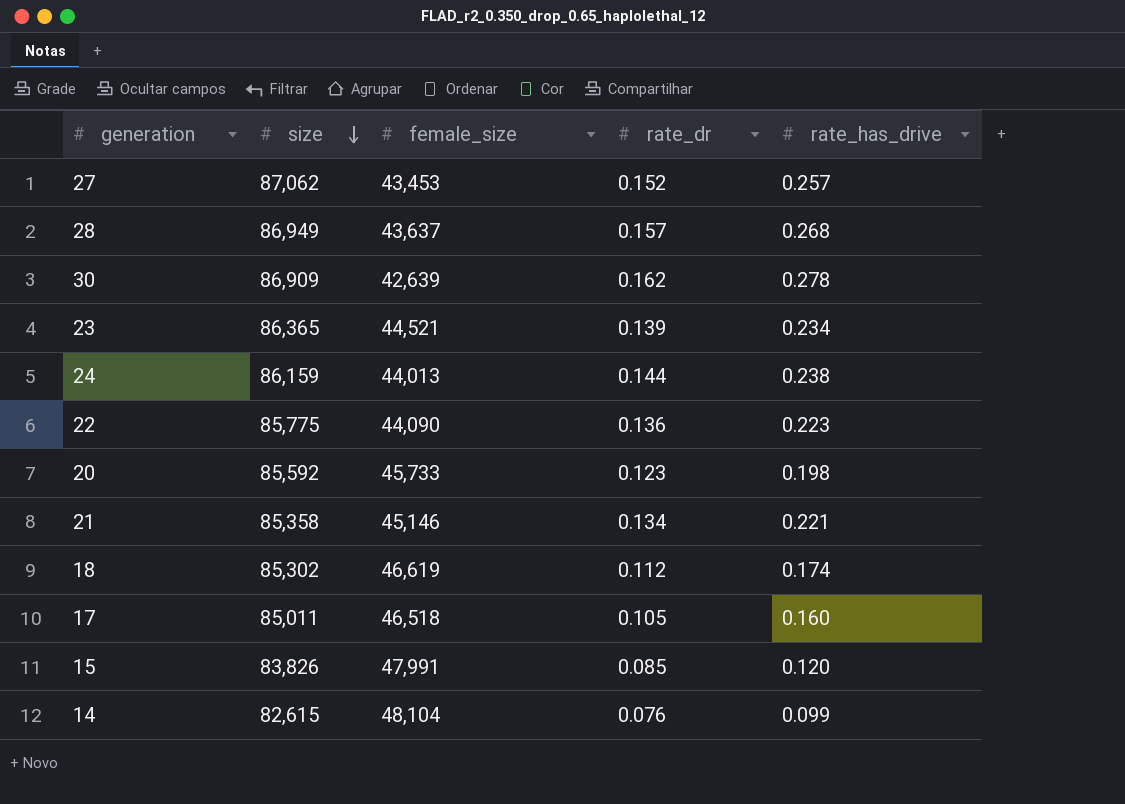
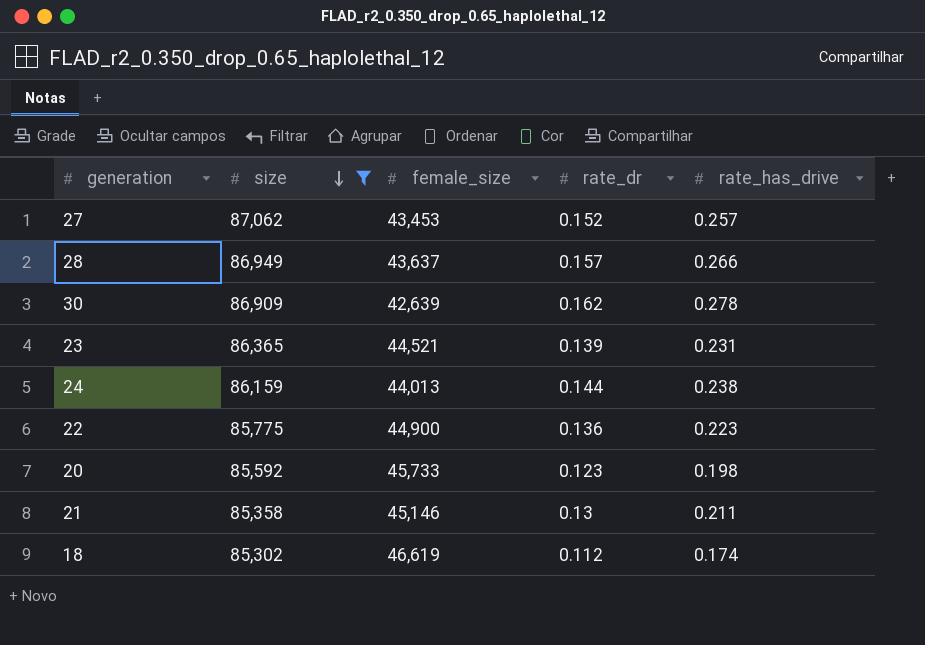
filter: none -> size >= 85,302
28 | rate_has_drive: 0.268 -> 0.266
23 | rate_has_drive: 0.234 -> 0.231
22 | female_size: 44,090 -> 44,900
21 | rate_dr: 0.134 -> 0.13
21 | rate_has_drive: 0.221 -> 0.211

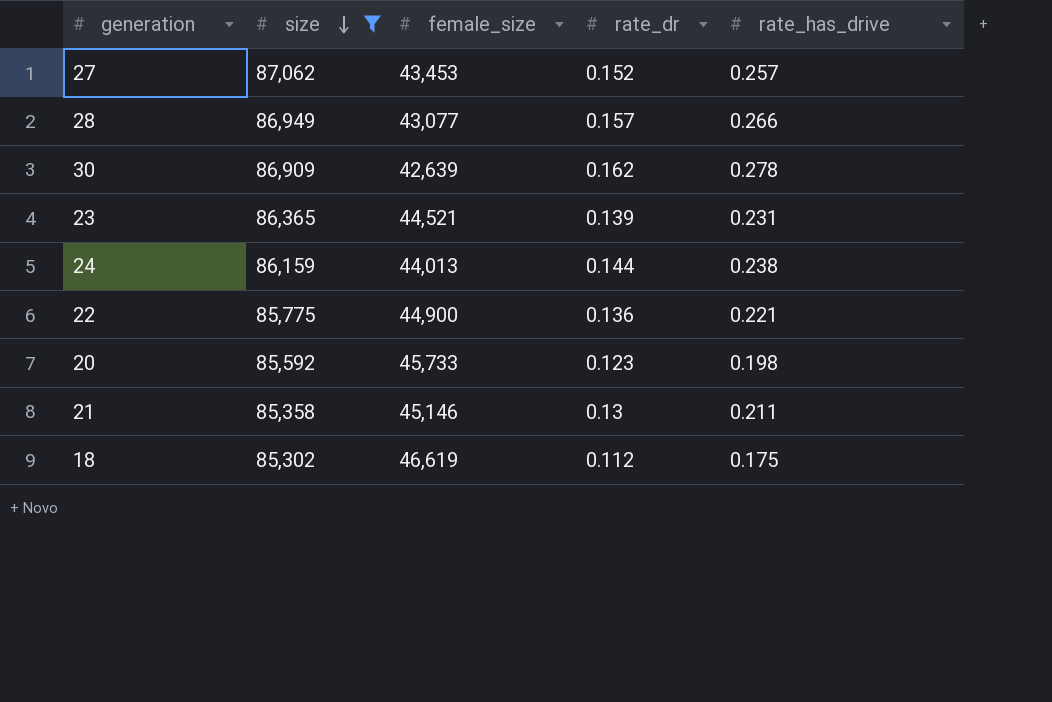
28 | female_size: 43,637 -> 43,077
22 | rate_has_drive: 0.223 -> 0.221
18 | rate_has_drive: 0.174 -> 0.175

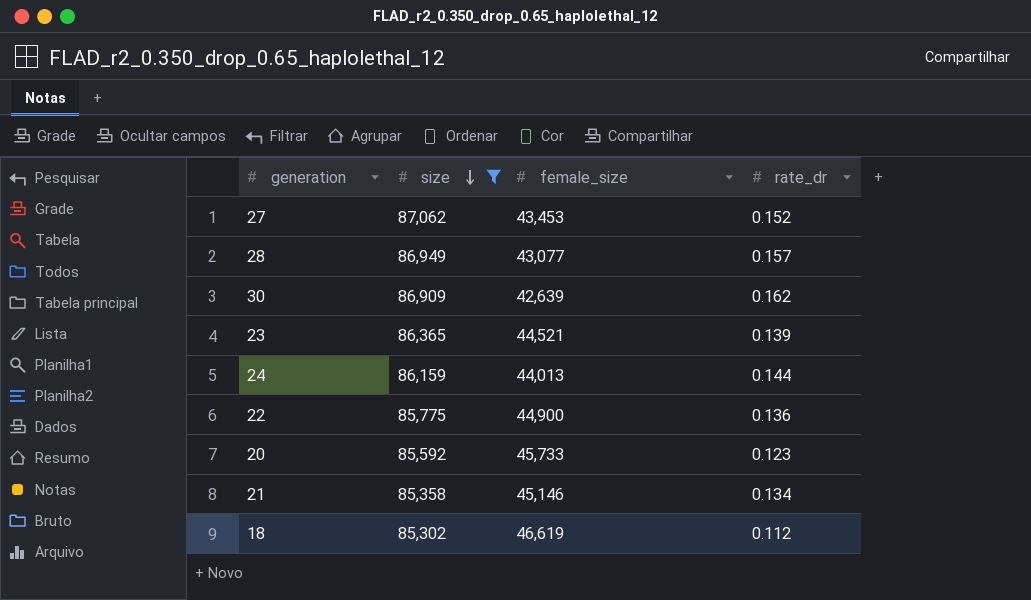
column rate_has_drive | position: 5 -> none
21 | rate_dr: 0.13 -> 0.134

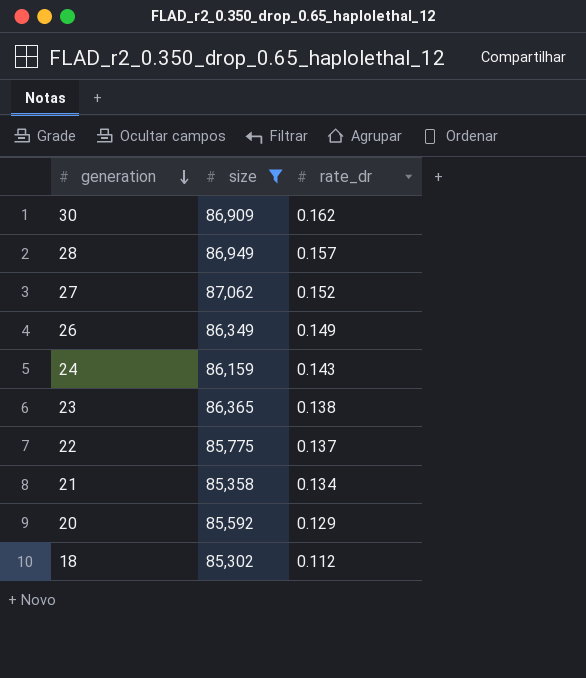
row order: size descending -> generation descending
column female_size | position: 3 -> none
row 26: none -> 86,349 | 0.149
24 | rate_dr: 0.144 -> 0.143
23 | rate_dr: 0.139 -> 0.138
22 | rate_dr: 0.136 -> 0.137
20 | rate_dr: 0.123 -> 0.129

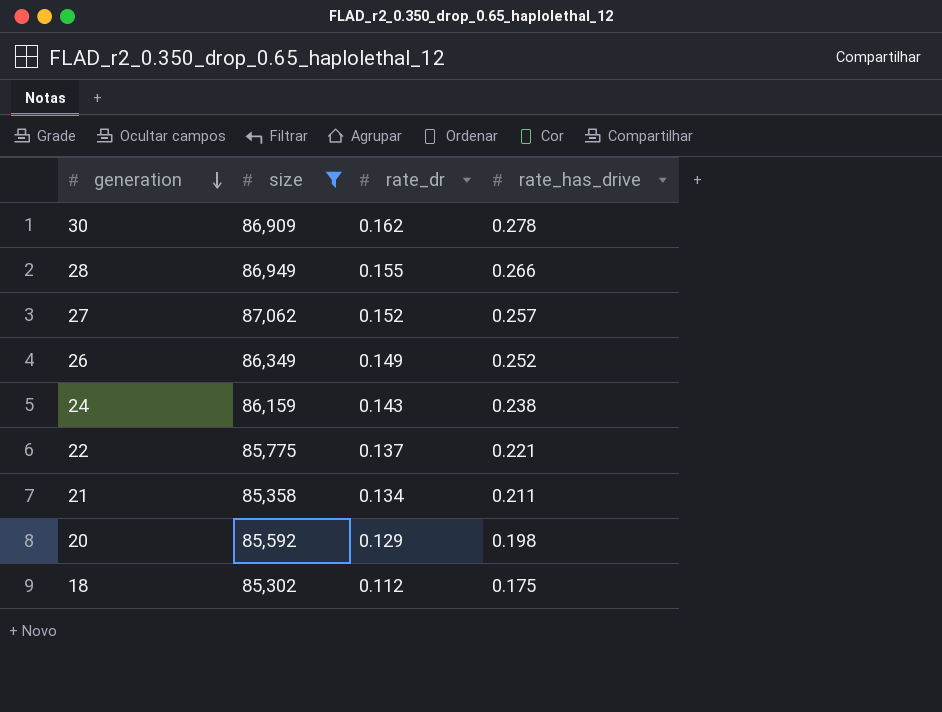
column rate_has_drive | position: none -> 4
row 23: 86,365 | 0.138 -> none
28 | rate_dr: 0.157 -> 0.155

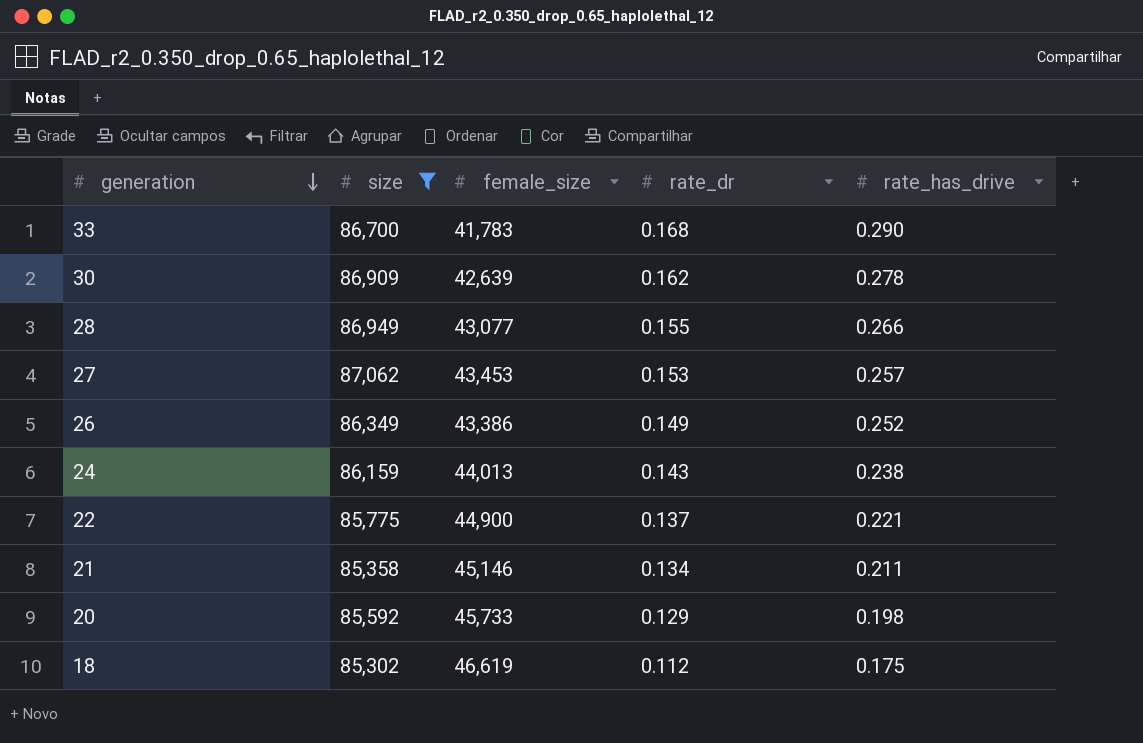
column female_size | position: none -> 3
row 33: none -> 86,700 | 41,783 | 0.168 | 0.290
27 | rate_dr: 0.152 -> 0.153

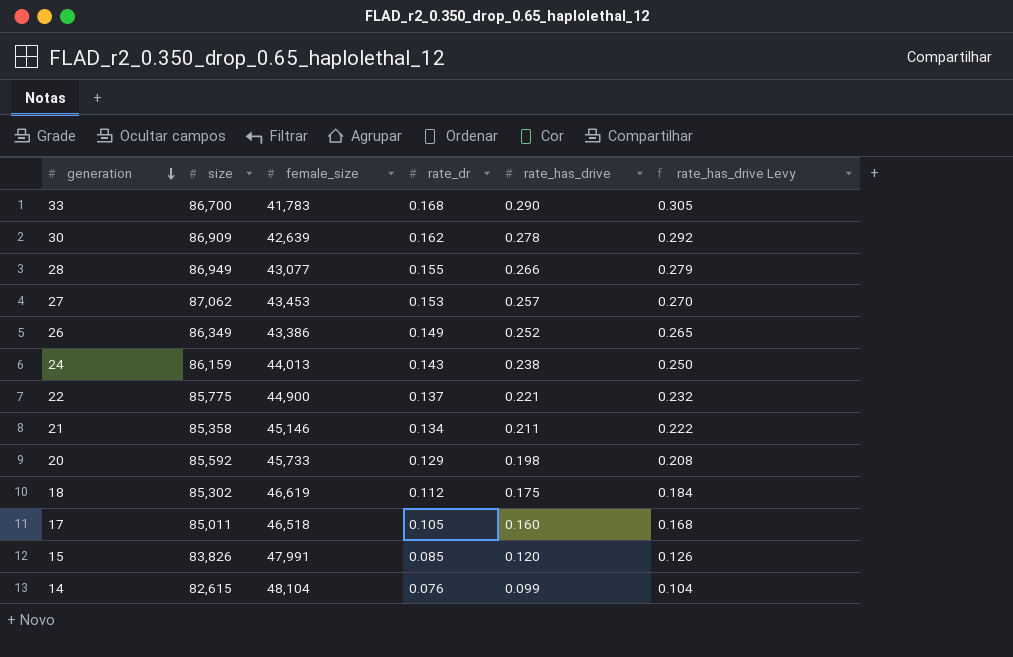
filter: size >= 85,302 -> none
column rate_has_drive Levy | formula: none -> [rate_has_drive] * 1.05

